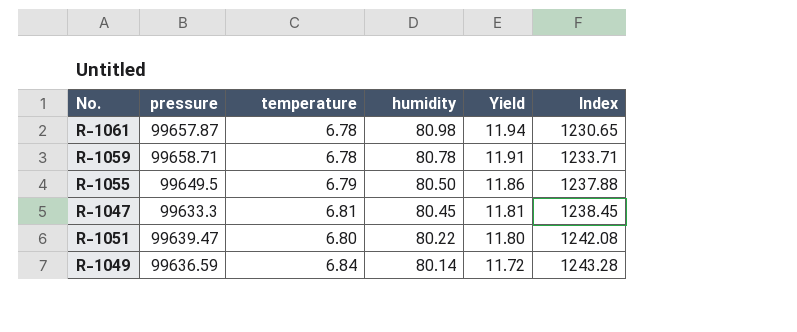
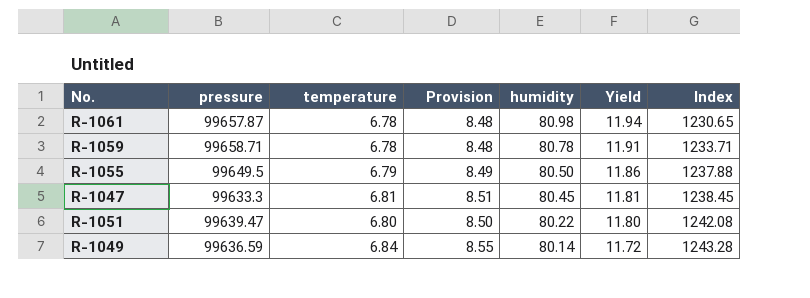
column Provision | formula: none -> [temperature] * 1.25

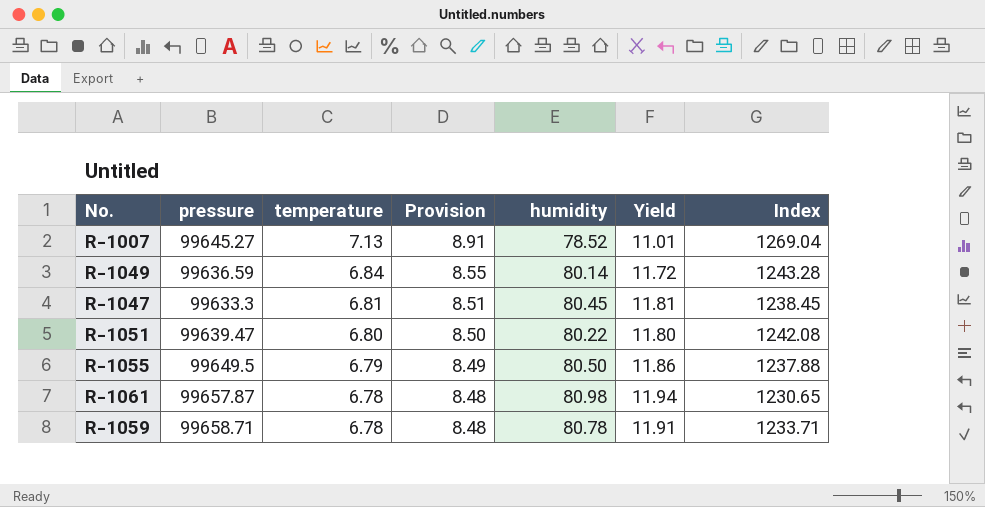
row order: humidity descending -> temperature descending
row R-1007: none -> 99645.27 | 7.13 | 8.91 | 78.52 | 11.01 | 1269.04

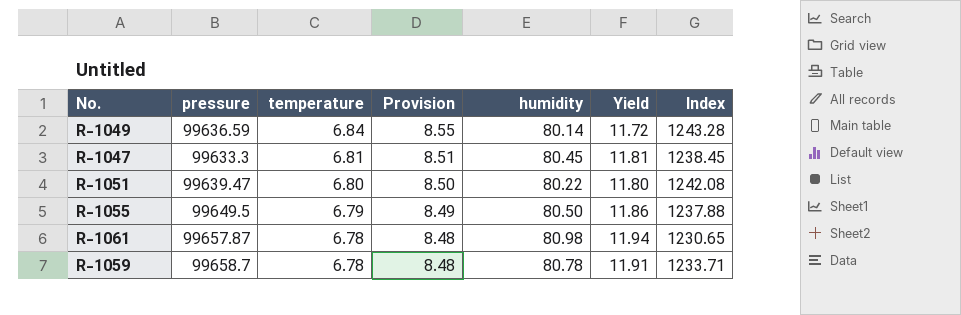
row R-1007: 99645.27 | 7.13 | 8.91 | 78.52 | 11.01 | 1269.04 -> none
R-1059 | pressure: 99658.71 -> 99658.7

